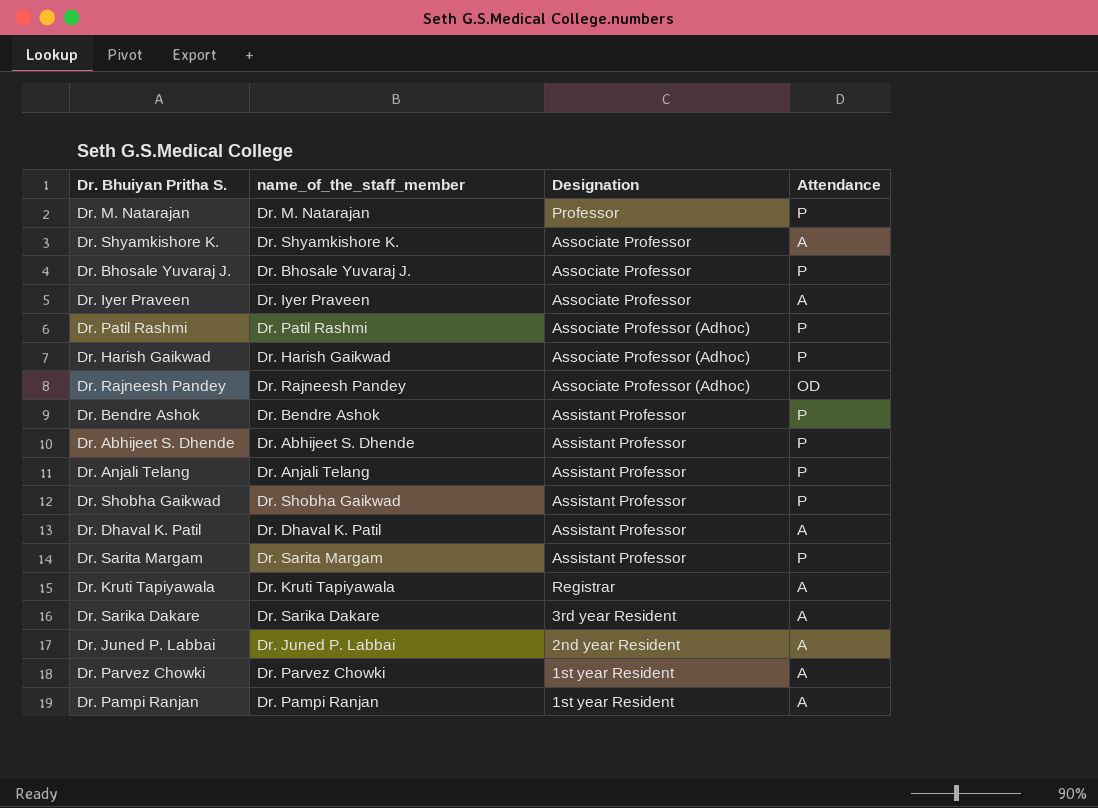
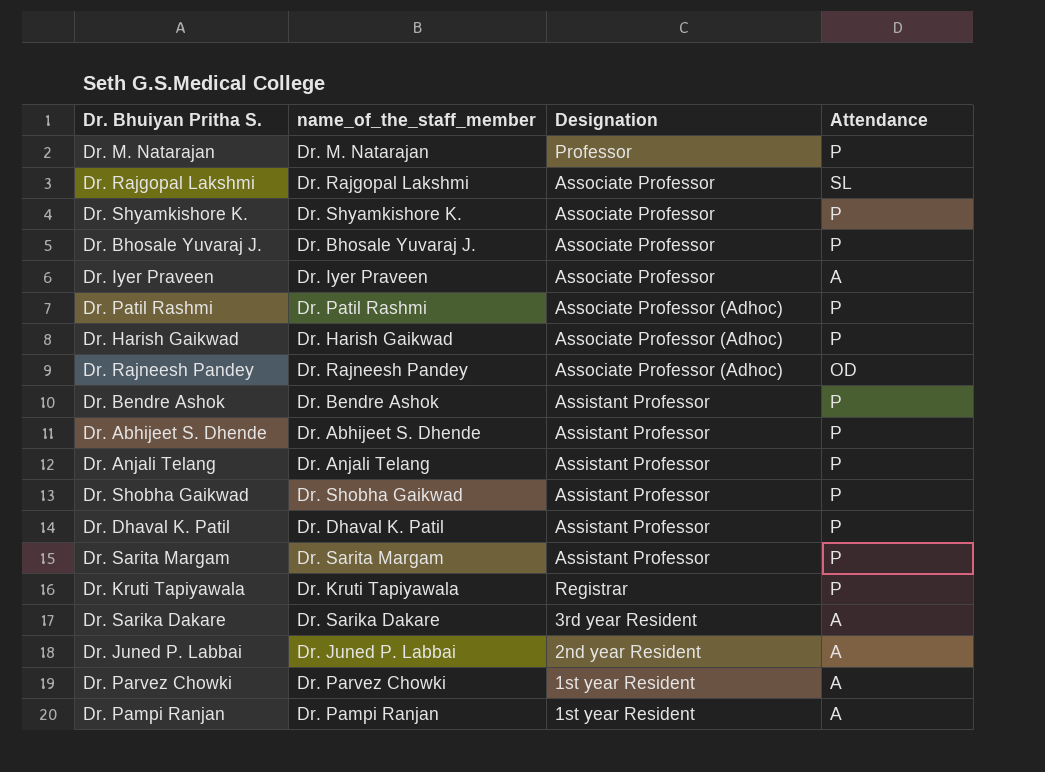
row Dr. Rajgopal Lakshmi: none -> Dr. Rajgopal Lakshmi | Associate Professor | SL
Dr. Shyamkishore K. | Attendance: A -> P
Dr. Dhaval K. Patil | Attendance: A -> P
Dr. Kruti Tapiyawala | Attendance: A -> P

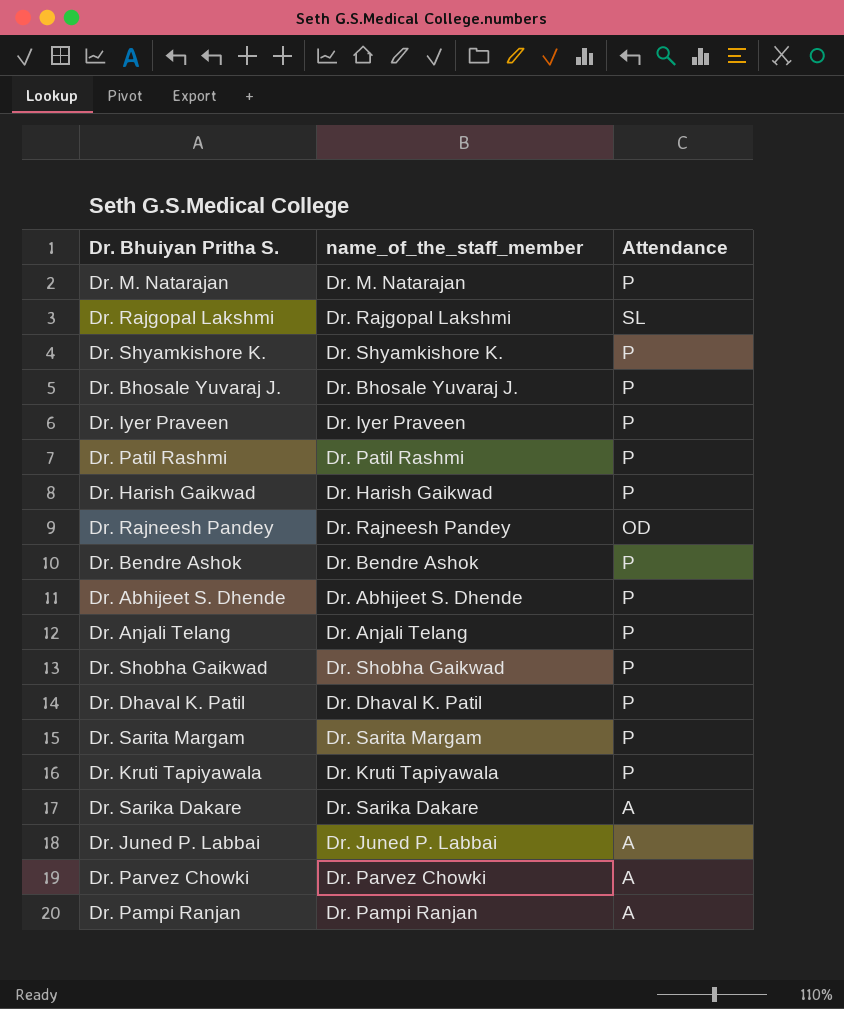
column Designation | position: 3 -> none
Dr. Iyer Praveen | Attendance: A -> P

